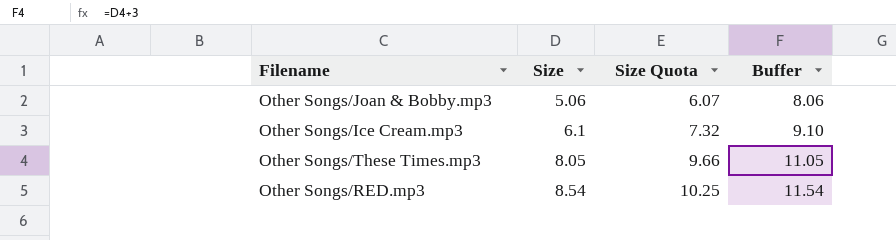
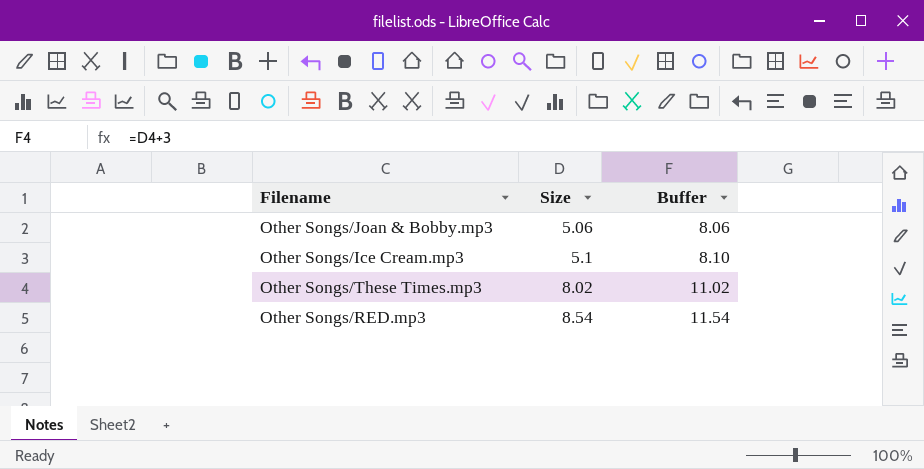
column Size Quota | formula: [Size] * 1.2 -> none
Other Songs/Ice Cream.mp3 | Size: 6.1 -> 5.1
Other Songs/Ice Cream.mp3 | Buffer: 9.10 -> 8.10
Other Songs/These Times.mp3 | Size: 8.05 -> 8.02
Other Songs/These Times.mp3 | Buffer: 11.05 -> 11.02

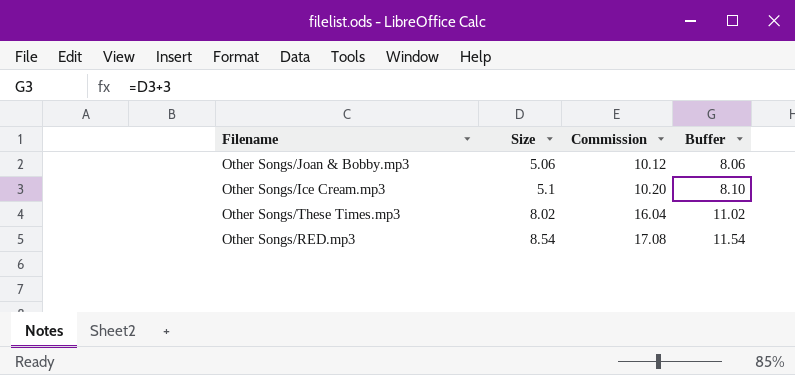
column Commission | formula: none -> [Size] * 2

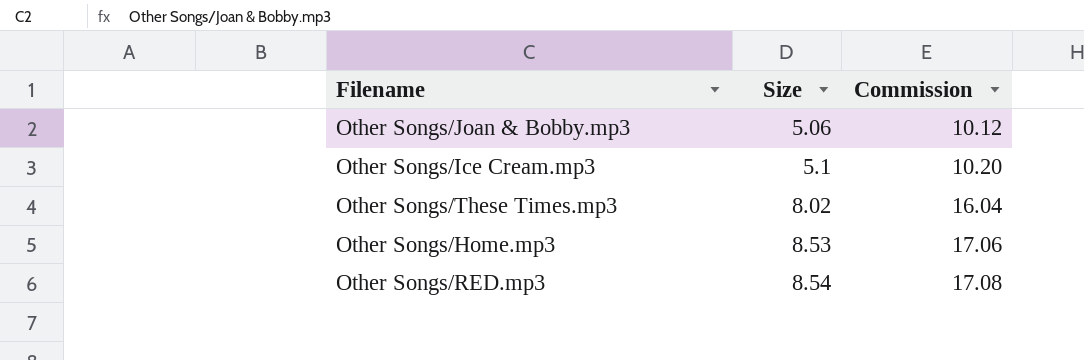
column Buffer | formula: [Size] + 3 -> none
row Other Songs/Home.mp3: none -> 8.53 | 17.06

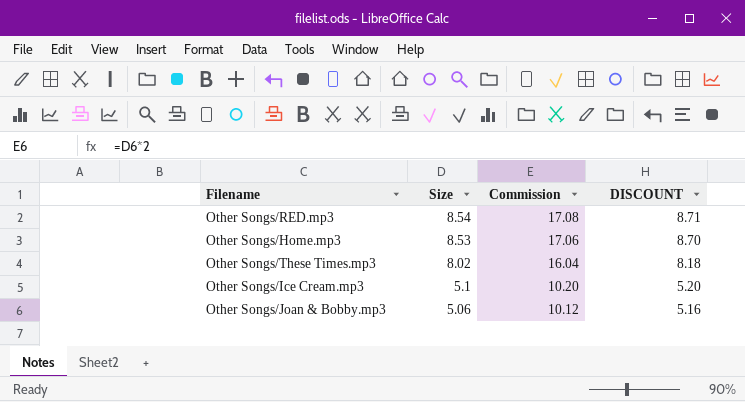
row order: Size ascending -> Size descending
column DISCOUNT | formula: none -> [Size] * 1.02

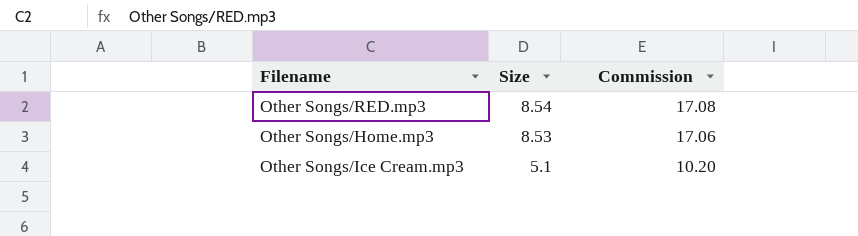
column DISCOUNT | formula: [Size] * 1.02 -> none
row Other Songs/These Times.mp3: 8.02 | 16.04 | 8.18 -> none
row Other Songs/Joan & Bobby.mp3: 5.06 | 10.12 | 5.16 -> none

